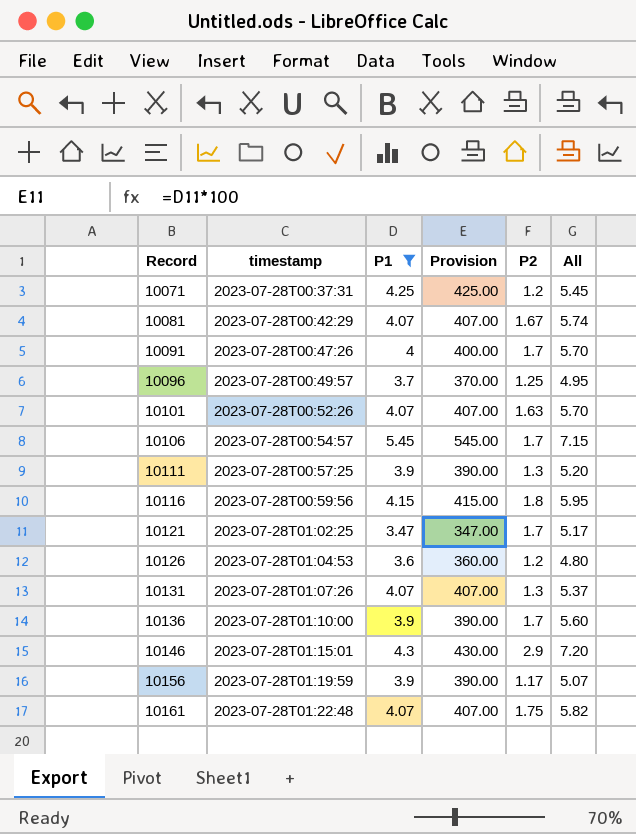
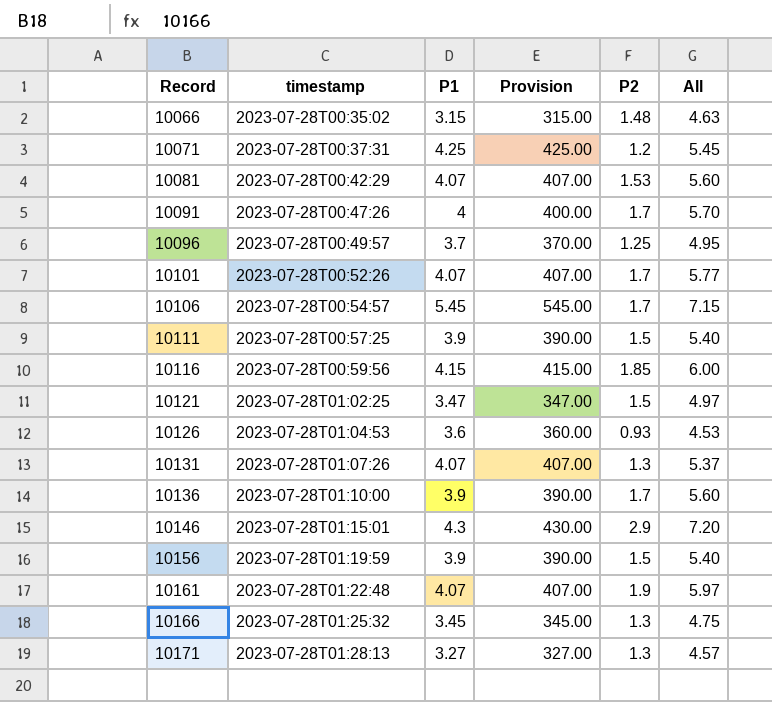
filter: P1 >= 3.47 -> none
10081 | P2: 1.67 -> 1.53
10081 | All: 5.74 -> 5.60
10101 | P2: 1.63 -> 1.7
10101 | All: 5.70 -> 5.77
10111 | P2: 1.3 -> 1.5
10111 | All: 5.20 -> 5.40
10116 | P2: 1.8 -> 1.85
10116 | All: 5.95 -> 6.00
10121 | P2: 1.7 -> 1.5
10121 | All: 5.17 -> 4.97
10126 | P2: 1.2 -> 0.93
10126 | All: 4.80 -> 4.53
10156 | P2: 1.17 -> 1.5
10156 | All: 5.07 -> 5.40
10161 | P2: 1.75 -> 1.9
10161 | All: 5.82 -> 5.97

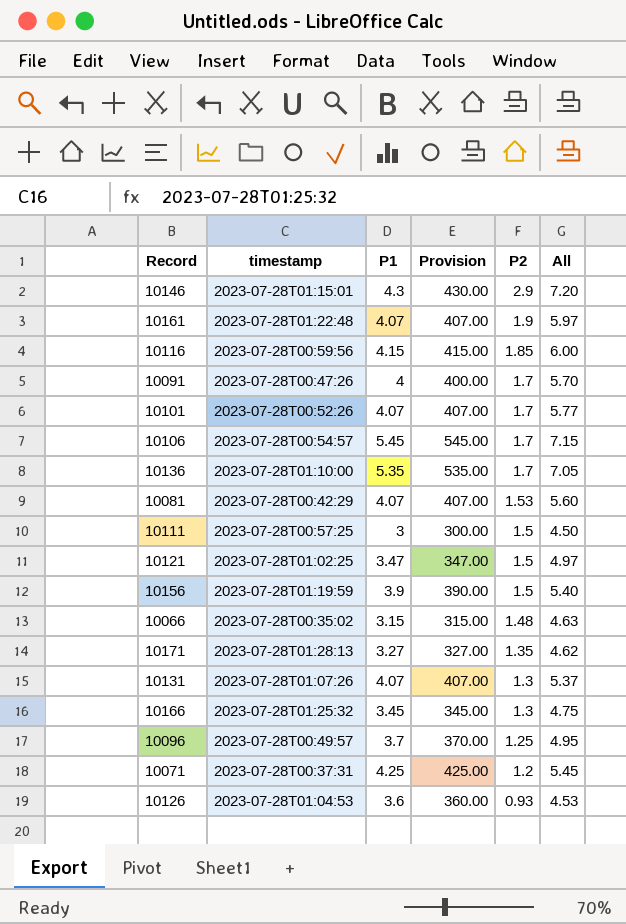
row order: Record ascending -> P2 descending
10136 | P1: 3.9 -> 5.35
10136 | Provision: 390.00 -> 535.00
10136 | All: 5.60 -> 7.05
10111 | P1: 3.9 -> 3
10111 | Provision: 390.00 -> 300.00
10111 | All: 5.40 -> 4.50
10171 | P2: 1.3 -> 1.35
10171 | All: 4.57 -> 4.62

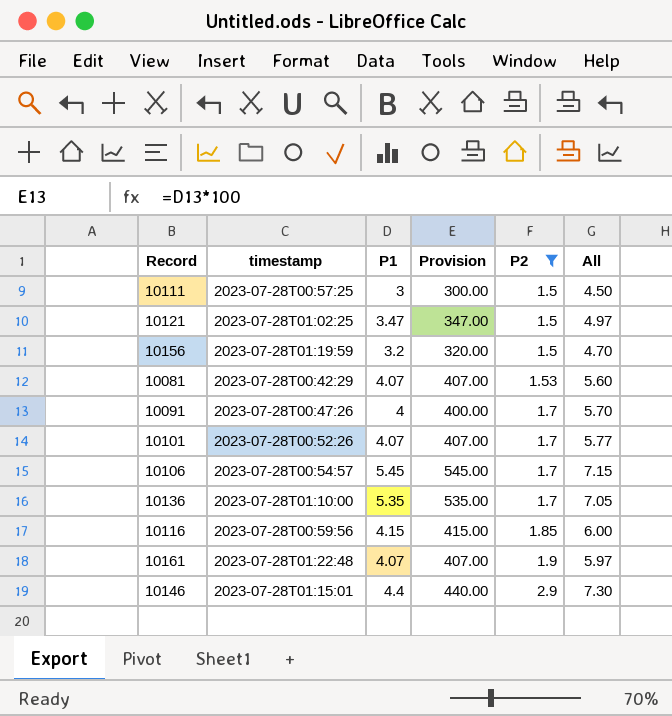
filter: none -> P2 >= 1.5
row order: P2 descending -> P2 ascending
10156 | P1: 3.9 -> 3.2
10156 | Provision: 390.00 -> 320.00
10156 | All: 5.40 -> 4.70
10146 | P1: 4.3 -> 4.4
10146 | Provision: 430.00 -> 440.00
10146 | All: 7.20 -> 7.30

